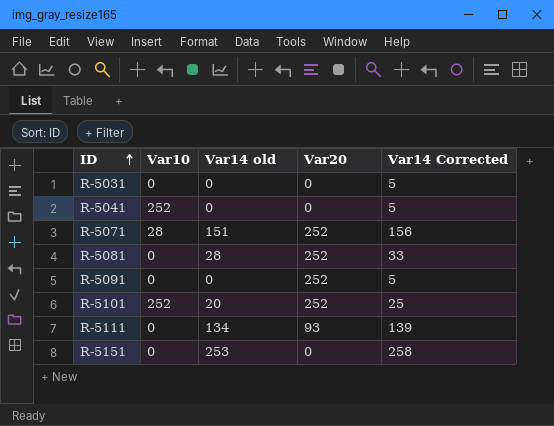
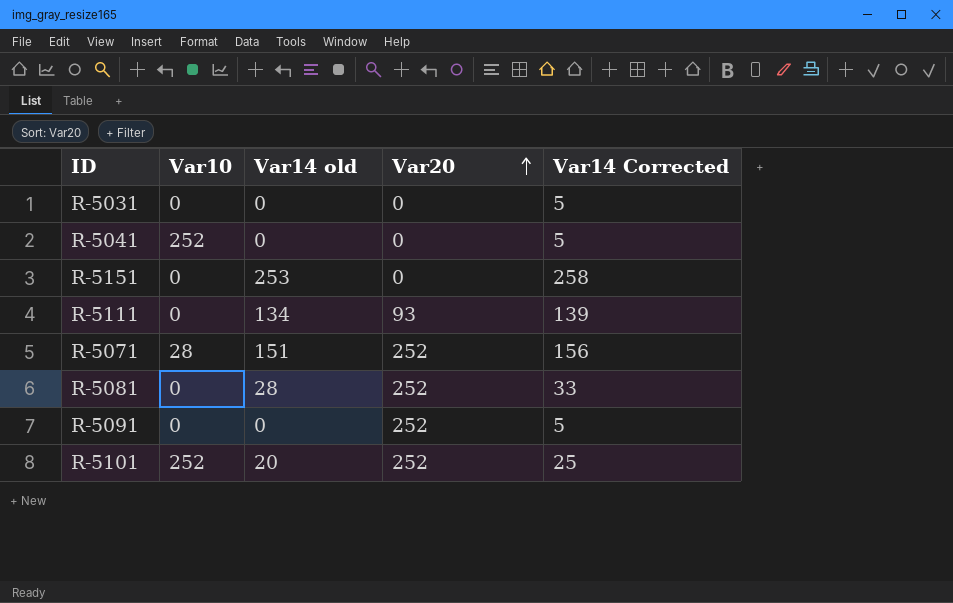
row order: ID ascending -> Var20 ascending

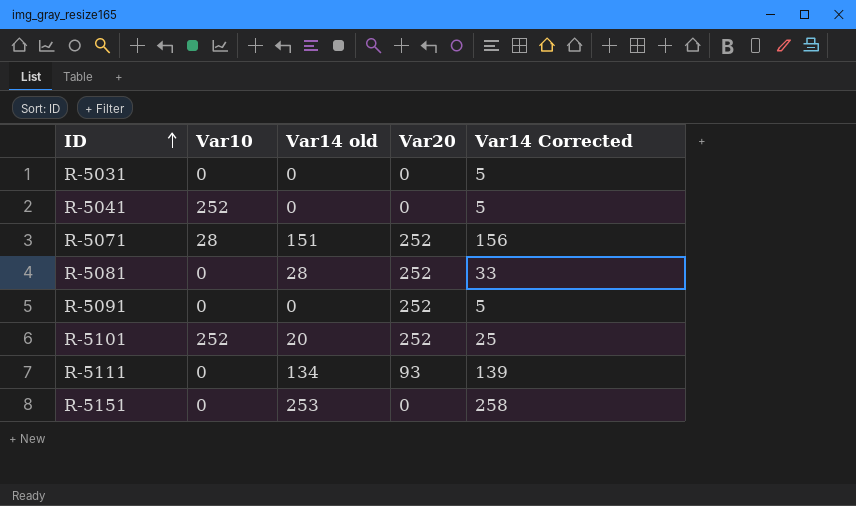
row order: Var20 ascending -> ID ascending

